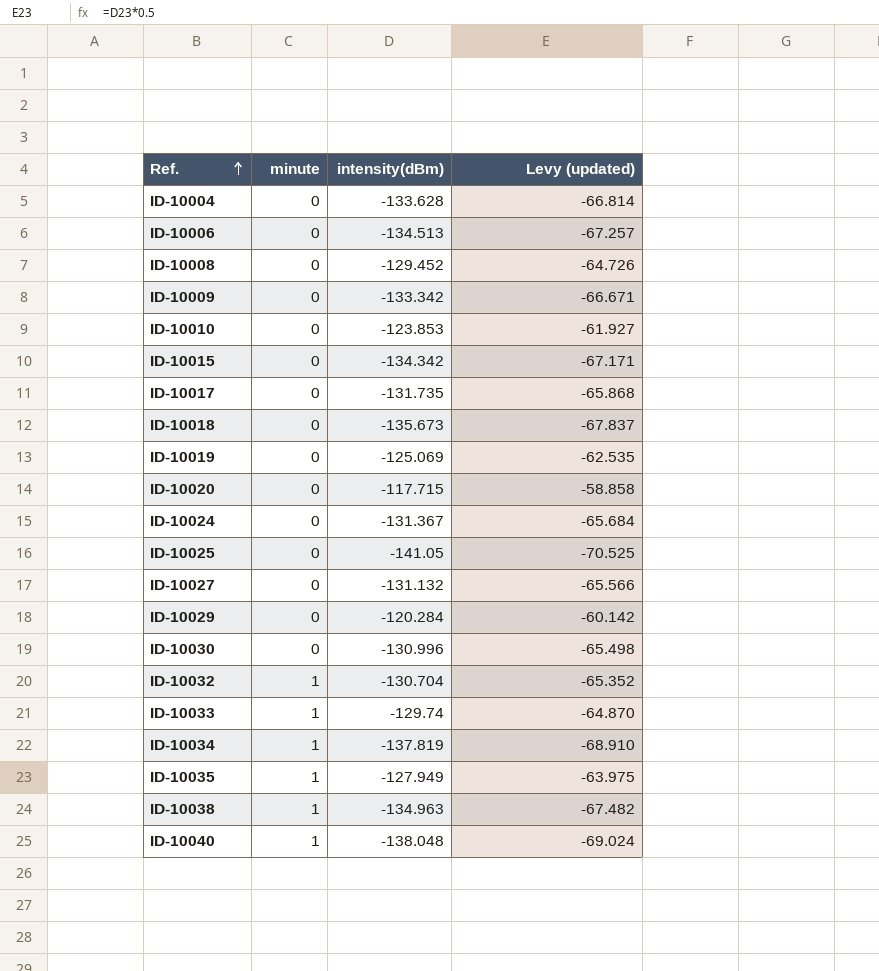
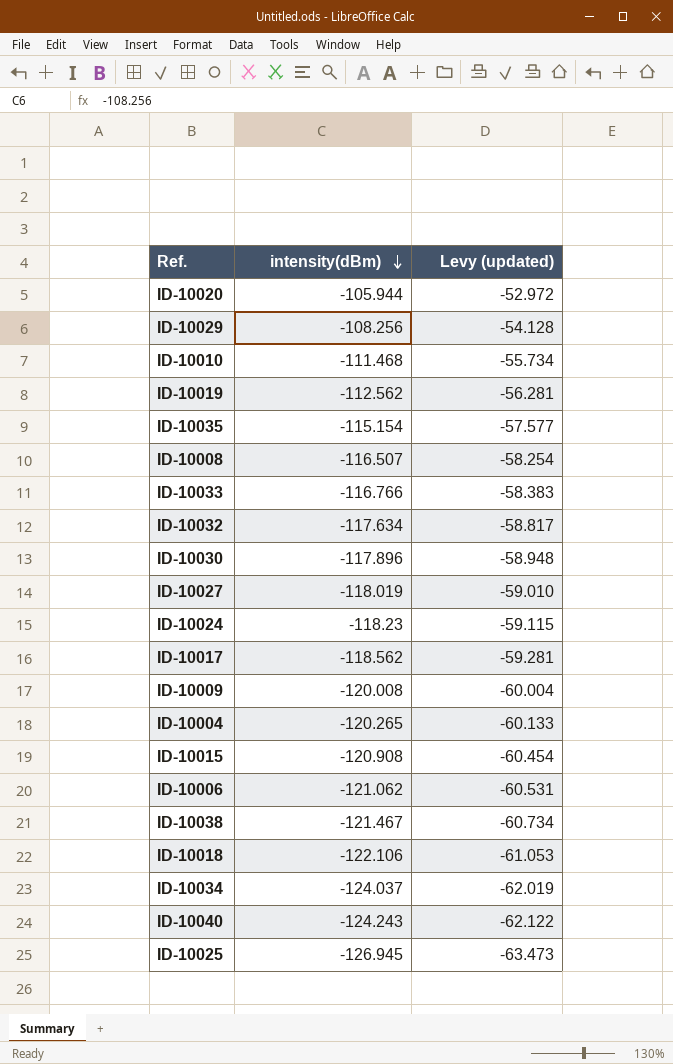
row order: Ref. ascending -> intensity(dBm) descending
column minute | position: 2 -> none
ID-10020 | intensity(dBm): -117.715 -> -105.944
ID-10020 | Levy (updated): -58.858 -> -52.972
ID-10029 | intensity(dBm): -120.284 -> -108.256
ID-10029 | Levy (updated): -60.142 -> -54.128
ID-10010 | intensity(dBm): -123.853 -> -111.468
ID-10010 | Levy (updated): -61.927 -> -55.734
ID-10019 | intensity(dBm): -125.069 -> -112.562
ID-10019 | Levy (updated): -62.535 -> -56.281
ID-10035 | intensity(dBm): -127.949 -> -115.154
ID-10035 | Levy (updated): -63.975 -> -57.577
ID-10008 | intensity(dBm): -129.452 -> -116.507
ID-10008 | Levy (updated): -64.726 -> -58.254
ID-10033 | intensity(dBm): -129.74 -> -116.766
ID-10033 | Levy (updated): -64.870 -> -58.383
ID-10032 | intensity(dBm): -130.704 -> -117.634
ID-10032 | Levy (updated): -65.352 -> -58.817
ID-10030 | intensity(dBm): -130.996 -> -117.896
ID-10030 | Levy (updated): -65.498 -> -58.948
ID-10027 | intensity(dBm): -131.132 -> -118.019
ID-10027 | Levy (updated): -65.566 -> -59.010
ID-10024 | intensity(dBm): -131.367 -> -118.23
ID-10024 | Levy (updated): -65.684 -> -59.115
ID-10017 | intensity(dBm): -131.735 -> -118.562
ID-10017 | Levy (updated): -65.868 -> -59.281
ID-10009 | intensity(dBm): -133.342 -> -120.008
ID-10009 | Levy (updated): -66.671 -> -60.004
ID-10004 | intensity(dBm): -133.628 -> -120.265
ID-10004 | Levy (updated): -66.814 -> -60.133
ID-10015 | intensity(dBm): -134.342 -> -120.908
ID-10015 | Levy (updated): -67.171 -> -60.454
ID-10006 | intensity(dBm): -134.513 -> -121.062
ID-10006 | Levy (updated): -67.257 -> -60.531
ID-10038 | intensity(dBm): -134.963 -> -121.467
ID-10038 | Levy (updated): -67.482 -> -60.734
ID-10018 | intensity(dBm): -135.673 -> -122.106
ID-10018 | Levy (updated): -67.837 -> -61.053
ID-10034 | intensity(dBm): -137.819 -> -124.037
ID-10034 | Levy (updated): -68.910 -> -62.019
ID-10040 | intensity(dBm): -138.048 -> -124.243
ID-10040 | Levy (updated): -69.024 -> -62.122
ID-10025 | intensity(dBm): -141.05 -> -126.945
ID-10025 | Levy (updated): -70.525 -> -63.473

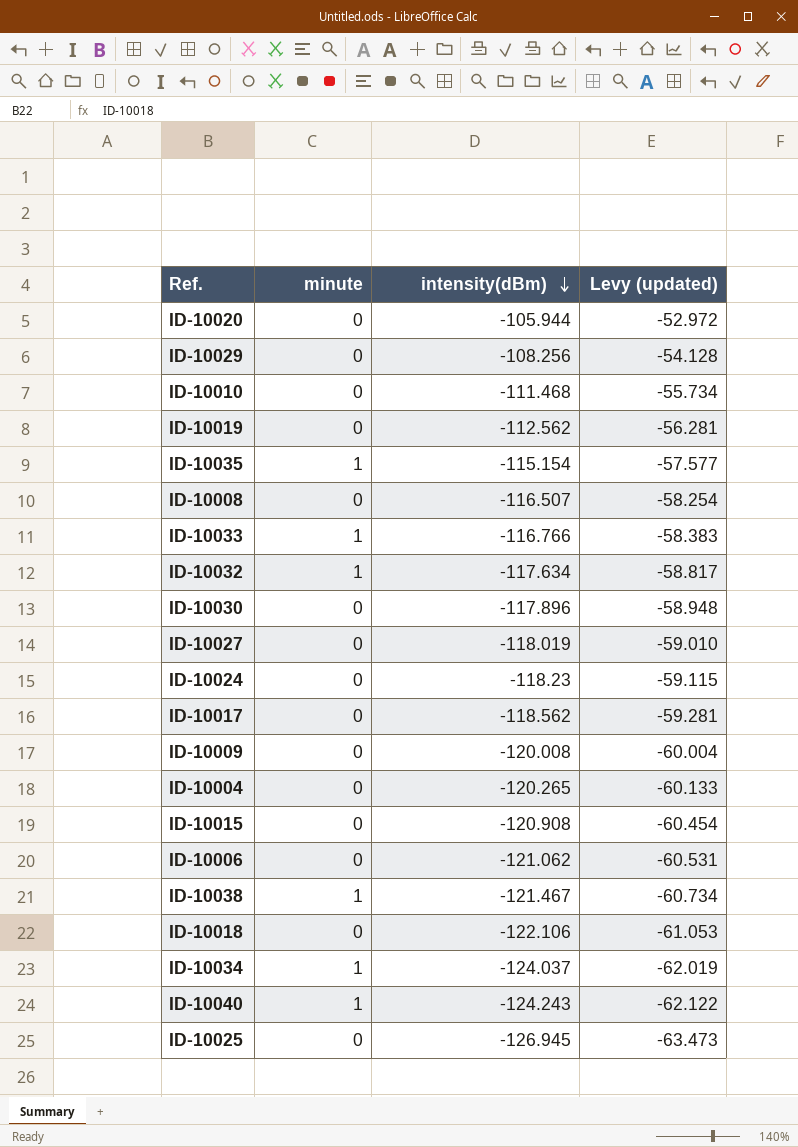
column minute | position: none -> 2

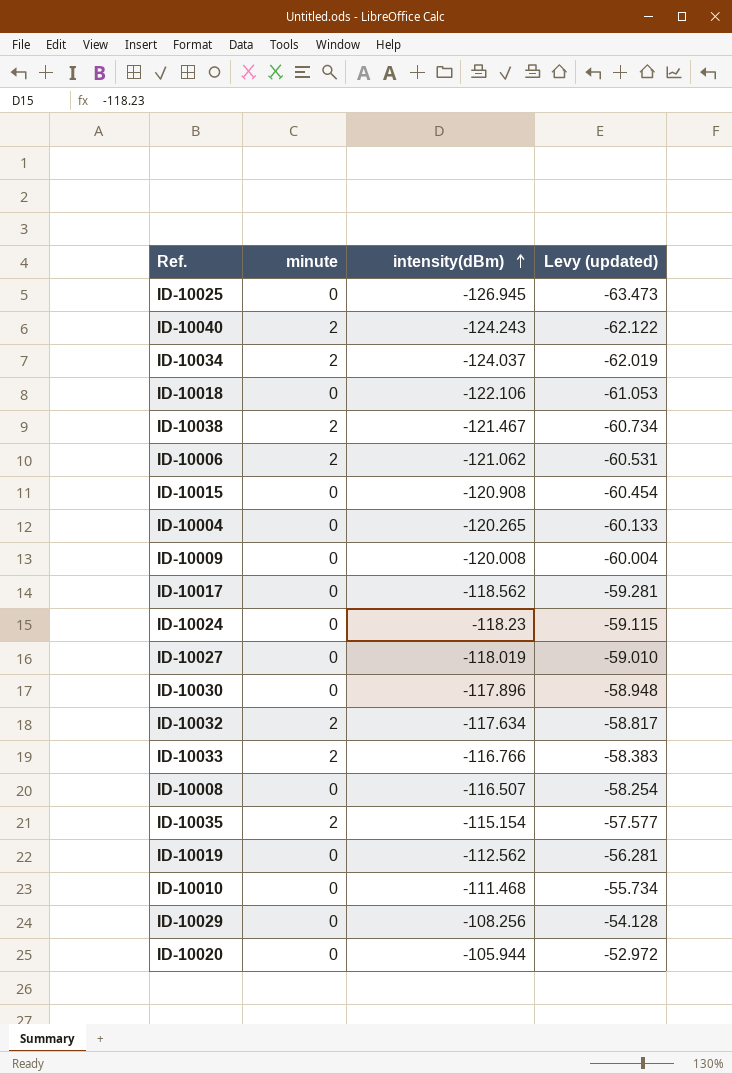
row order: intensity(dBm) descending -> intensity(dBm) ascending
ID-10040 | minute: 1 -> 2
ID-10034 | minute: 1 -> 2
ID-10038 | minute: 1 -> 2
ID-10006 | minute: 0 -> 2
ID-10032 | minute: 1 -> 2
ID-10033 | minute: 1 -> 2
ID-10035 | minute: 1 -> 2

